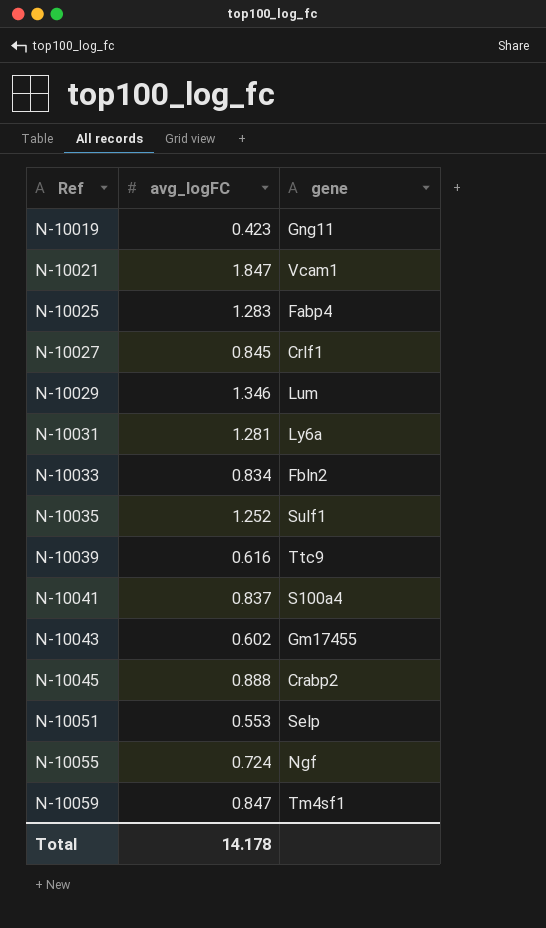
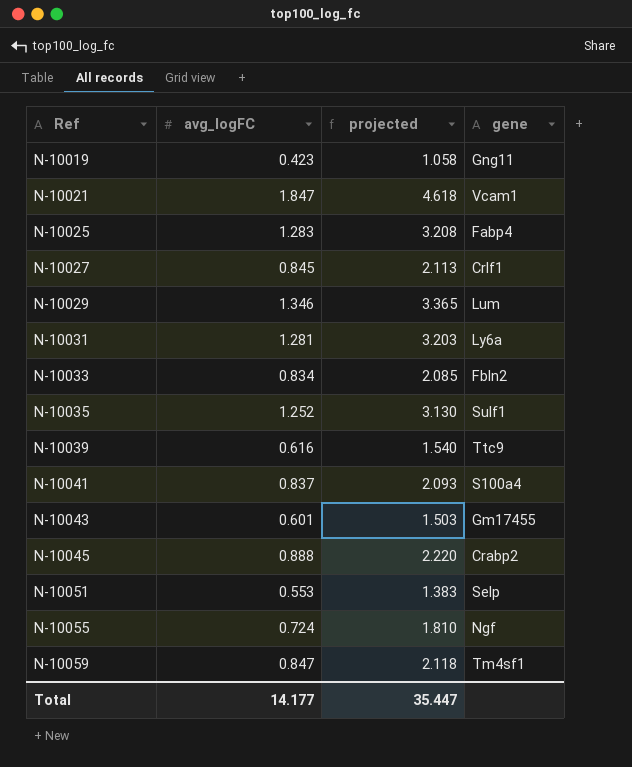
column projected | formula: none -> [avg_logFC] * 2.5
N-10043 | avg_logFC: 0.602 -> 0.601
Total | avg_logFC: 14.178 -> 14.177

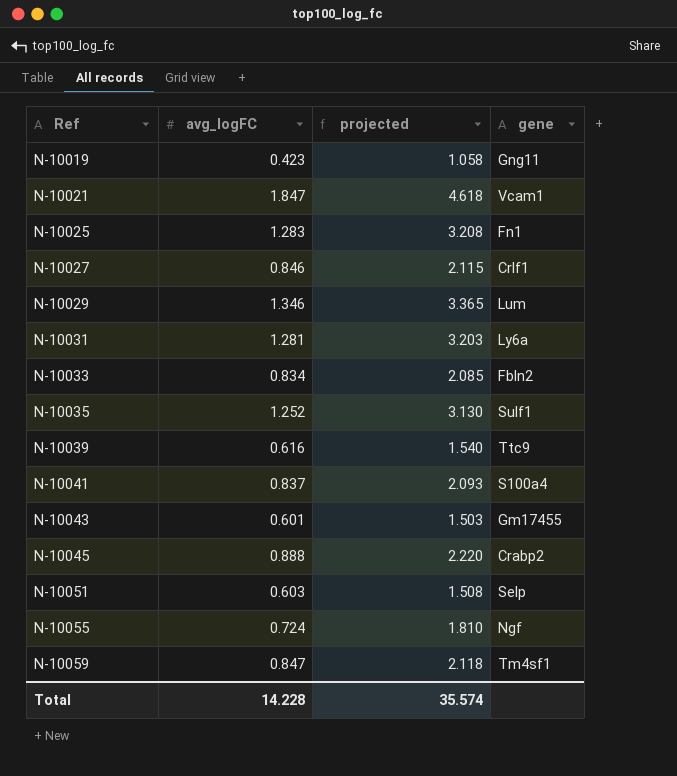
N-10025 | gene: Fabp4 -> Fn1
N-10027 | avg_logFC: 0.845 -> 0.846
N-10027 | projected: 2.113 -> 2.115
N-10051 | avg_logFC: 0.553 -> 0.603
N-10051 | projected: 1.383 -> 1.508
Total | avg_logFC: 14.177 -> 14.228
Total | projected: 35.447 -> 35.574

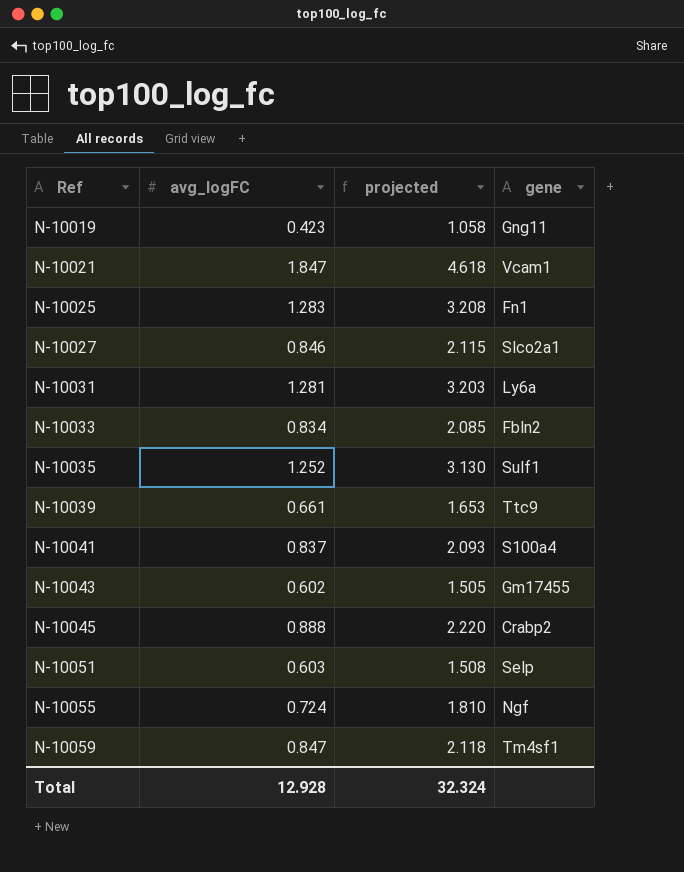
row N-10029: 1.346 | 3.365 | Lum -> none
N-10027 | gene: Crlf1 -> Slco2a1
N-10039 | avg_logFC: 0.616 -> 0.661
N-10039 | projected: 1.540 -> 1.653
N-10043 | avg_logFC: 0.601 -> 0.602
N-10043 | projected: 1.503 -> 1.505
Total | avg_logFC: 14.228 -> 12.928
Total | projected: 35.574 -> 32.324

